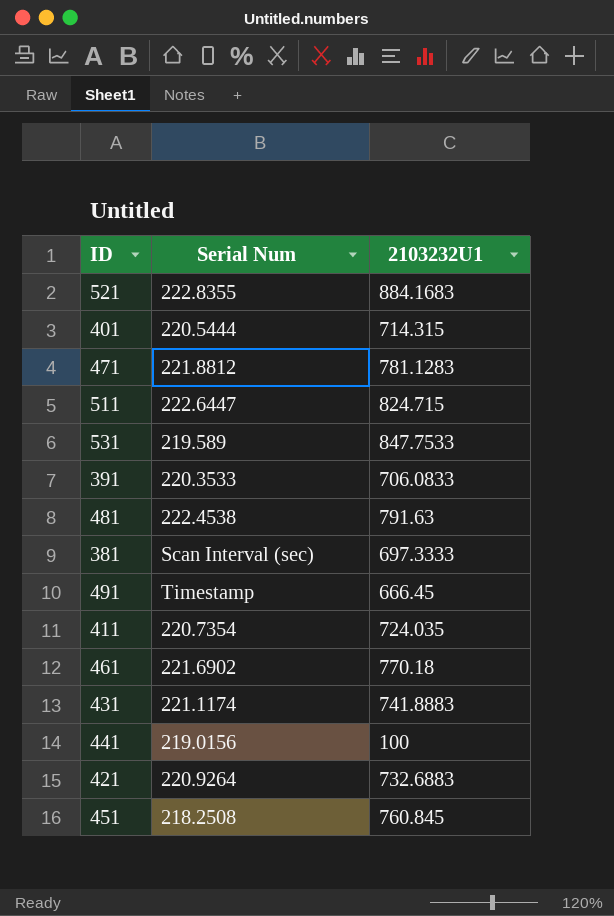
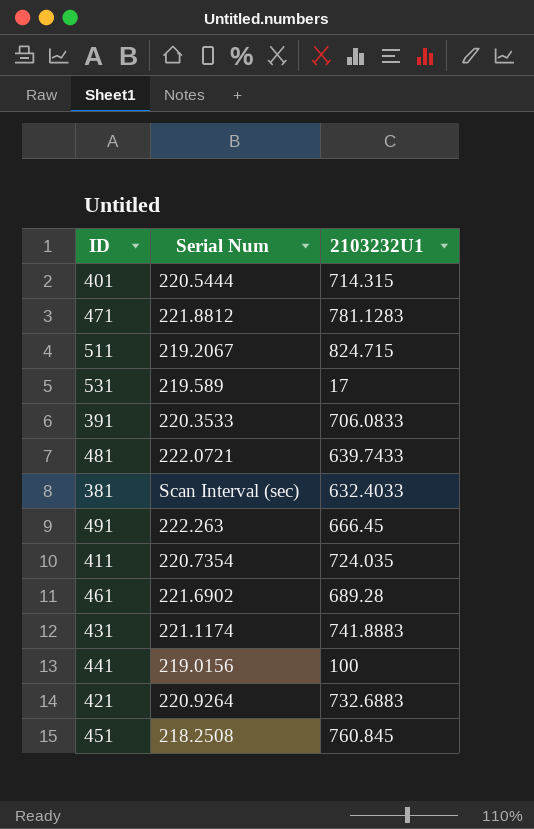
row 521: 222.8355 | 884.1683 -> none
511 | Serial Num: 222.6447 -> 219.2067
531 | 2103232U1: 847.7533 -> 17
481 | Serial Num: 222.4538 -> 222.0721
481 | 2103232U1: 791.63 -> 639.7433
381 | 2103232U1: 697.3333 -> 632.4033
491 | Serial Num: Timestamp -> 222.263
461 | 2103232U1: 770.18 -> 689.28

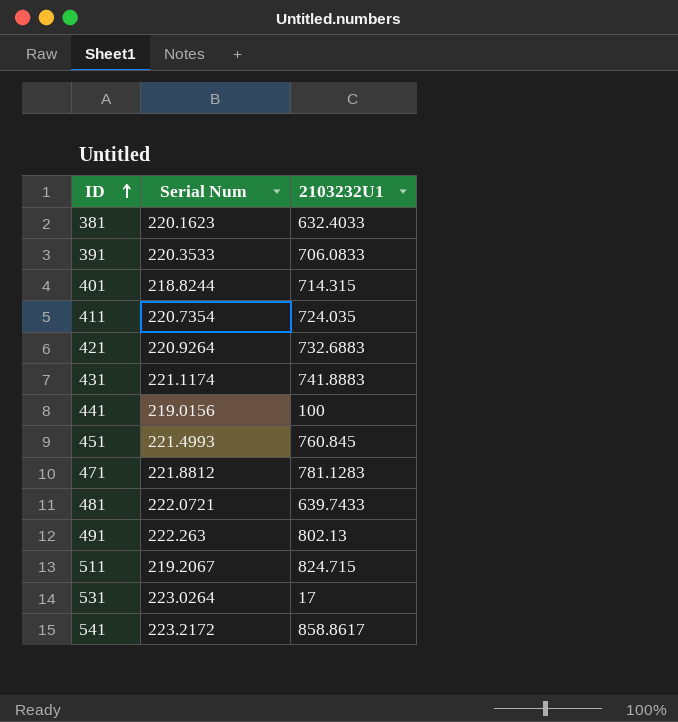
row order: none -> ID ascending
row 461: 221.6902 | 689.28 -> none
381 | Serial Num: Scan Interval (sec) -> 220.1623
401 | Serial Num: 220.5444 -> 218.8244
451 | Serial Num: 218.2508 -> 221.4993
491 | 2103232U1: 666.45 -> 802.13
531 | Serial Num: 219.589 -> 223.0264
row 541: none -> 223.2172 | 858.8617

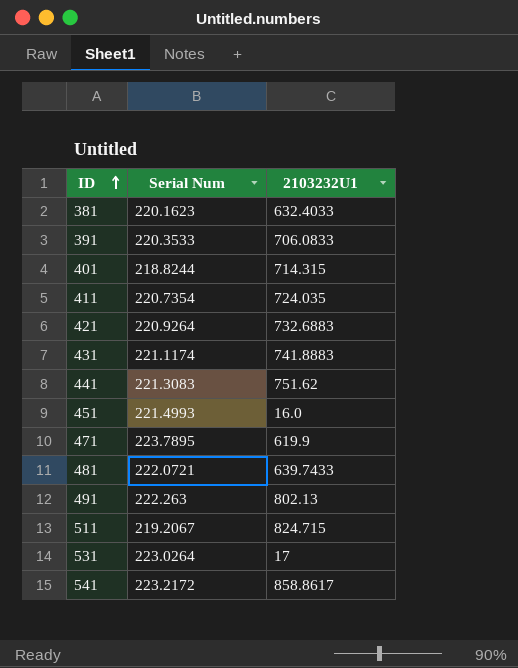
441 | Serial Num: 219.0156 -> 221.3083
441 | 2103232U1: 100 -> 751.62
451 | 2103232U1: 760.845 -> 16.0
471 | Serial Num: 221.8812 -> 223.7895
471 | 2103232U1: 781.1283 -> 619.9

